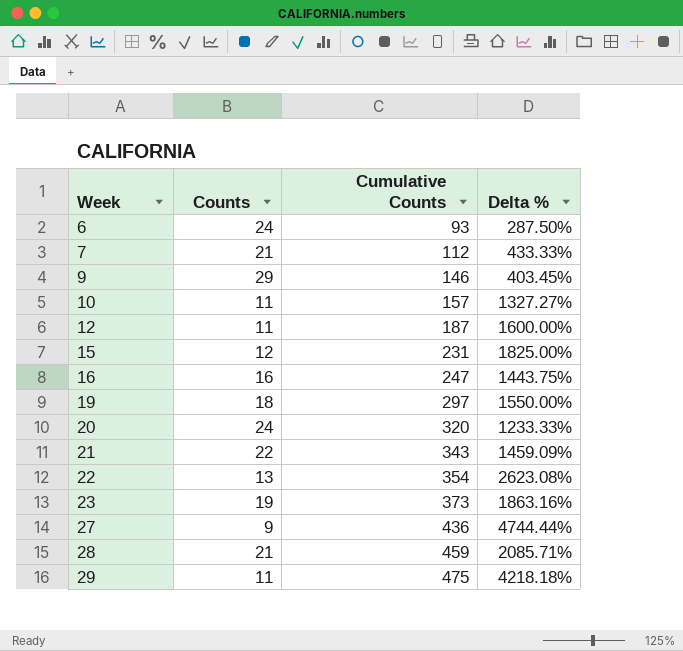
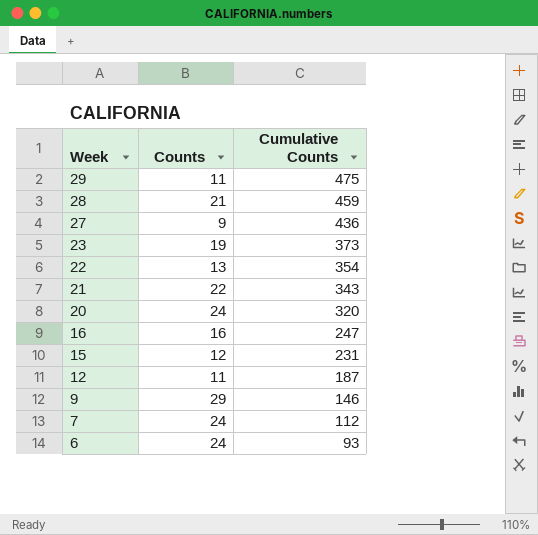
row order: Week ascending -> Week descending
column Delta % | formula: ([Cumulative Counts] - [Counts]) / [Counts] -> none
row 10: 11 | 157 | 1327.27% -> none
row 19: 18 | 297 | 1550.00% -> none
7 | Counts: 21 -> 24

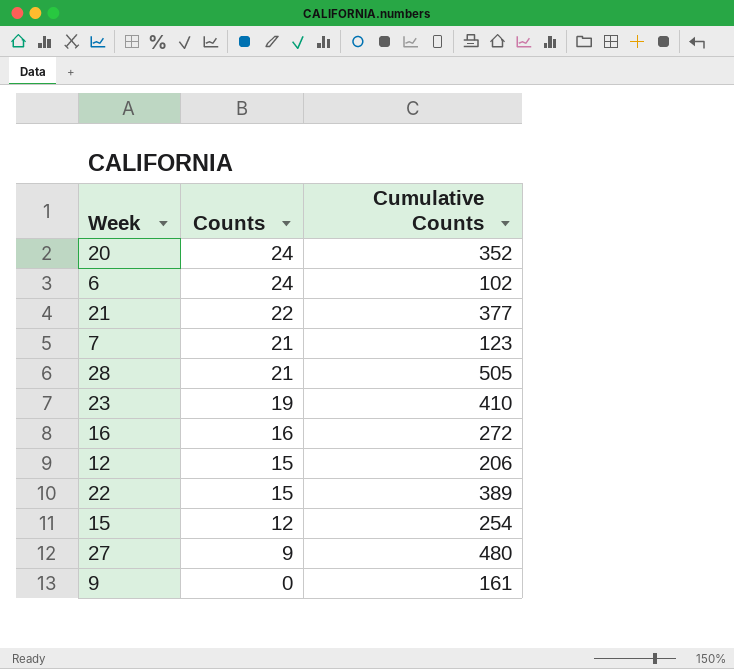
row order: Week descending -> Counts descending
row 29: 11 | 475 -> none
20 | Cumulative Counts: 320 -> 352
6 | Cumulative Counts: 93 -> 102
21 | Cumulative Counts: 343 -> 377
7 | Counts: 24 -> 21
7 | Cumulative Counts: 112 -> 123
28 | Cumulative Counts: 459 -> 505
23 | Cumulative Counts: 373 -> 410
16 | Cumulative Counts: 247 -> 272
12 | Counts: 11 -> 15
12 | Cumulative Counts: 187 -> 206
22 | Counts: 13 -> 15
22 | Cumulative Counts: 354 -> 389
15 | Cumulative Counts: 231 -> 254
27 | Cumulative Counts: 436 -> 480
9 | Counts: 29 -> 0
9 | Cumulative Counts: 146 -> 161

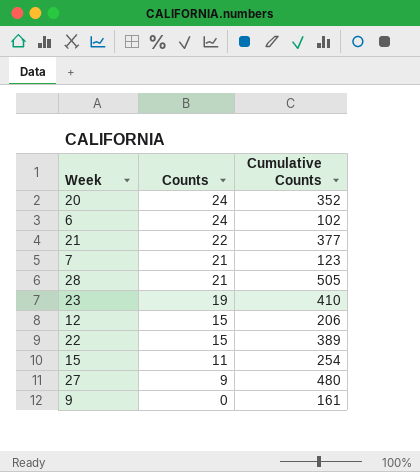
row 16: 16 | 272 -> none
15 | Counts: 12 -> 11

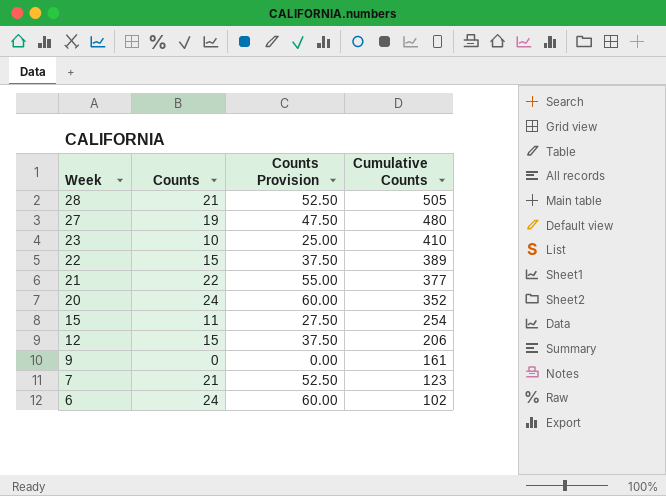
row order: Counts descending -> Week descending
column Counts Provision | formula: none -> [Counts] * 2.5
27 | Counts: 9 -> 19
23 | Counts: 19 -> 10

